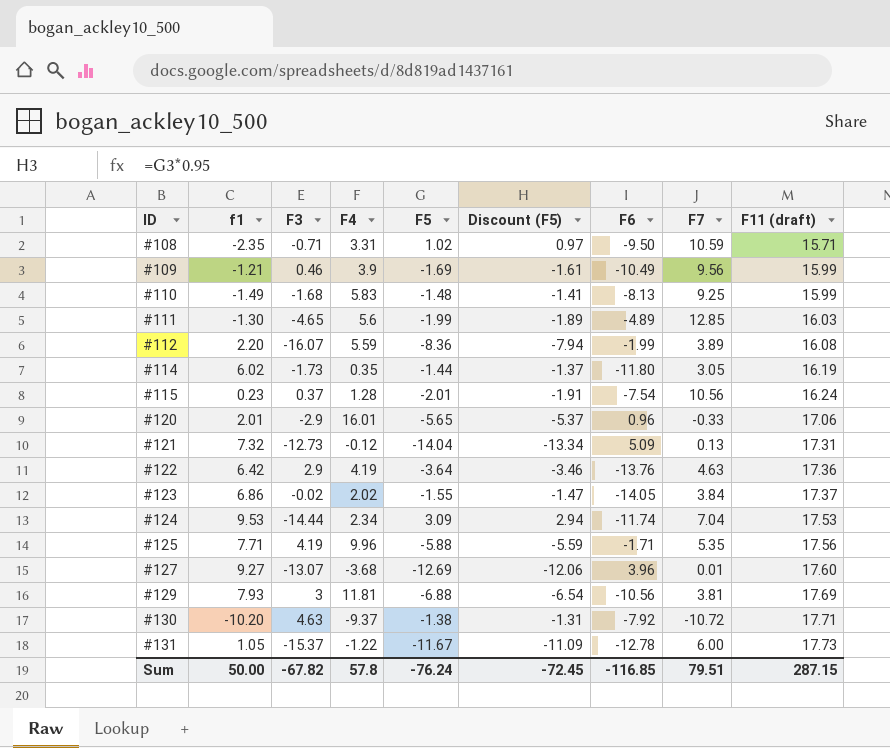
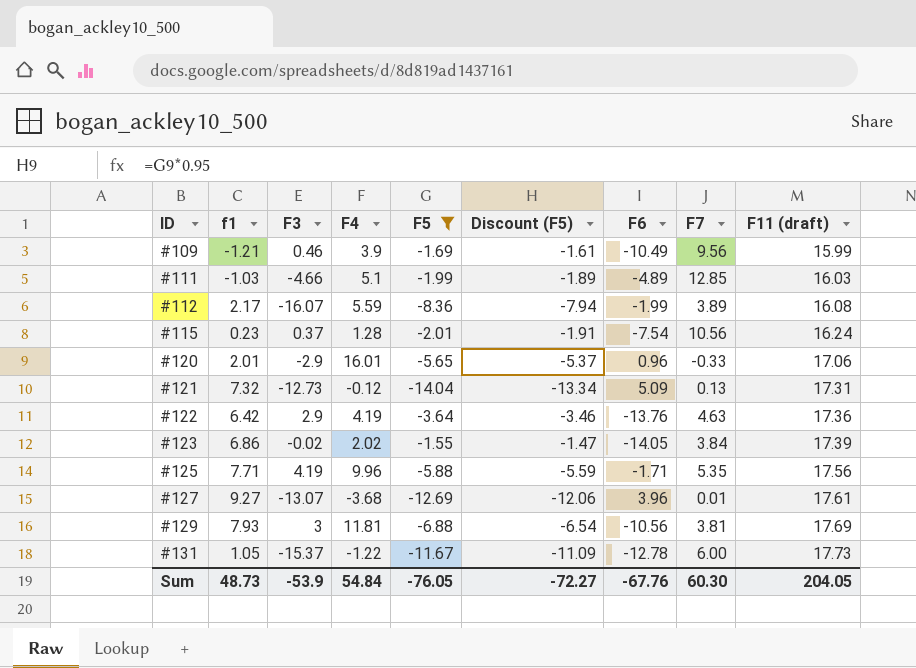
filter: none -> F5 <= -1.55
#111 | f1: -1.30 -> -1.03
#111 | F3: -4.65 -> -4.66
#111 | F4: 5.6 -> 5.1
#112 | f1: 2.20 -> 2.17
#123 | F11 (draft): 17.37 -> 17.39
#127 | F11 (draft): 17.60 -> 17.61
Sum | f1: 50.00 -> 48.73
Sum | F3: -67.82 -> -53.9
Sum | F4: 57.8 -> 54.84
Sum | F5: -76.24 -> -76.05
Sum | Discount (F5): -72.45 -> -72.27
Sum | F6: -116.85 -> -67.76
Sum | F7: 79.51 -> 60.30
Sum | F11 (draft): 287.15 -> 204.05

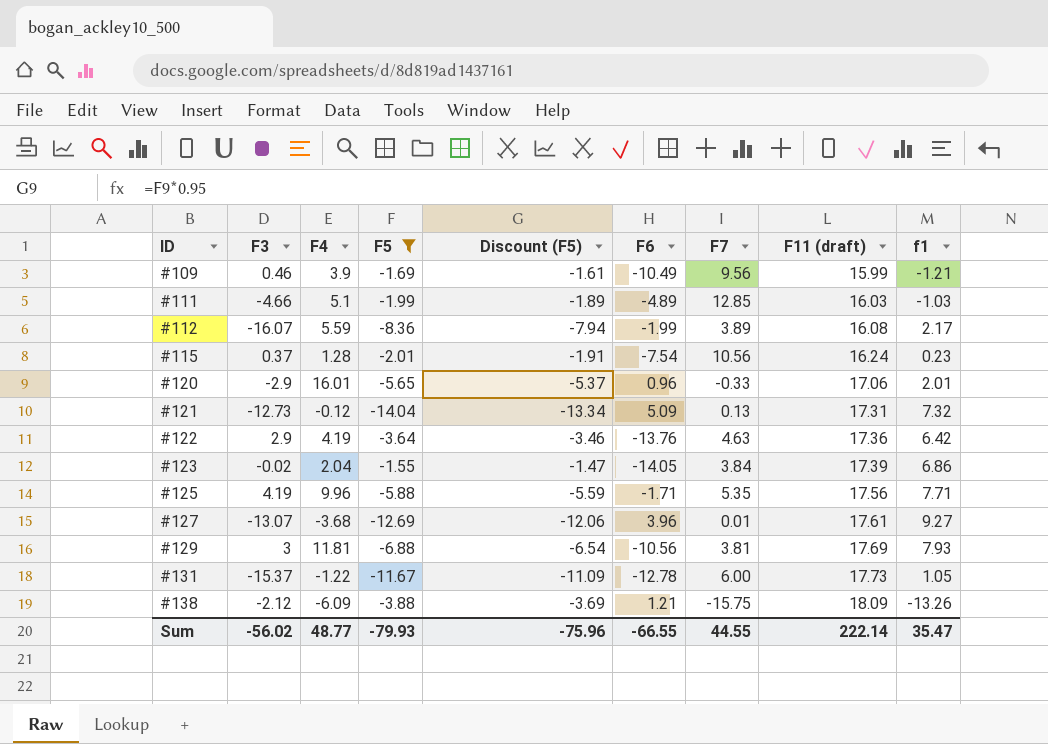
column f1 | position: 2 -> 9
#123 | F4: 2.02 -> 2.04
row #138: none -> -2.12 | -6.09 | -3.88 | -3.69 | 1.21 | -15.75 | 18.09 | -13.26
Sum | F3: -53.9 -> -56.02
Sum | F4: 54.84 -> 48.77
Sum | F5: -76.05 -> -79.93
Sum | Discount (F5): -72.27 -> -75.96
Sum | F6: -67.76 -> -66.55
Sum | F7: 60.30 -> 44.55
Sum | F11 (draft): 204.05 -> 222.14
Sum | f1: 48.73 -> 35.47

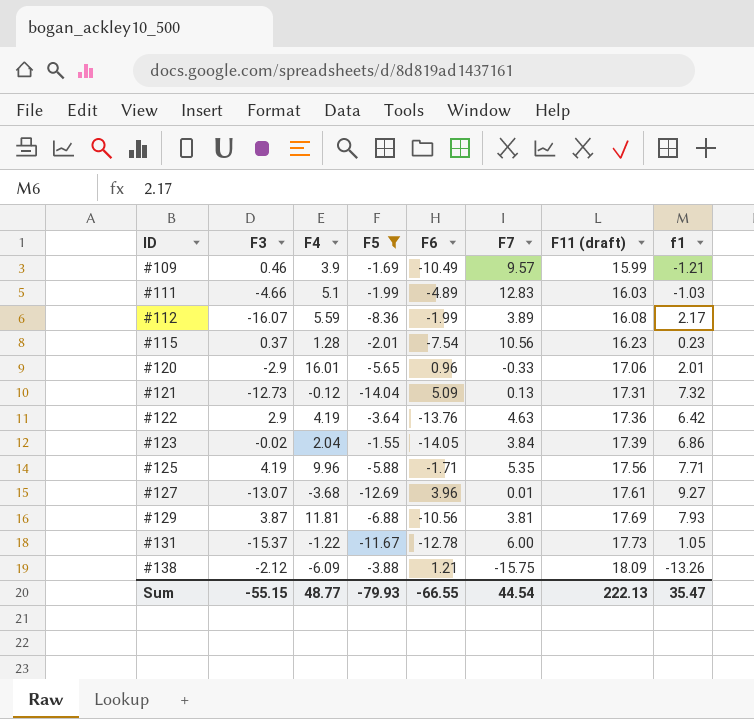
column Discount (F5) | formula: [F5] * 0.95 -> none
#109 | F7: 9.56 -> 9.57
#111 | F7: 12.85 -> 12.83
#115 | F11 (draft): 16.24 -> 16.23
#129 | F3: 3 -> 3.87
Sum | F3: -56.02 -> -55.15
Sum | F7: 44.55 -> 44.54
Sum | F11 (draft): 222.14 -> 222.13

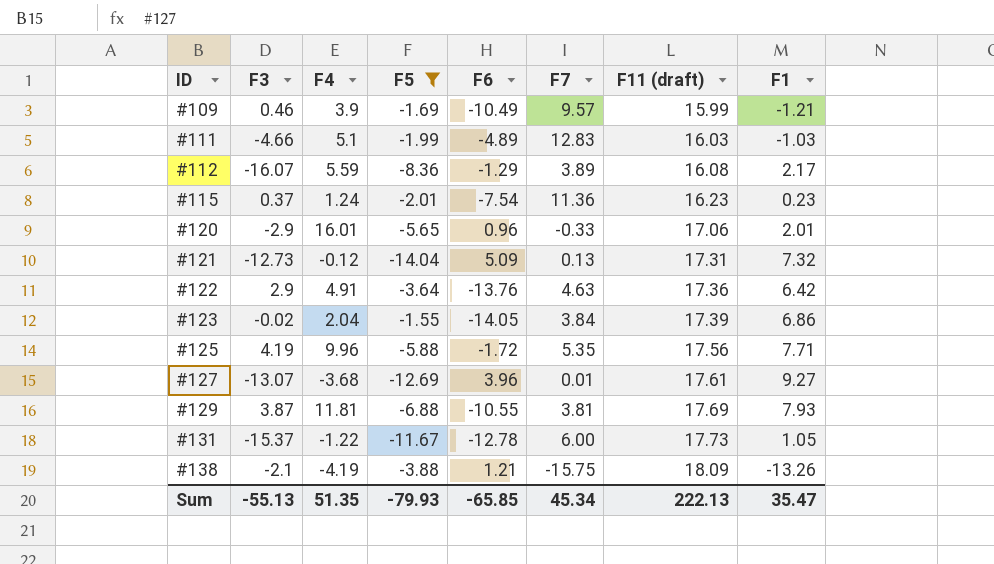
column name: f1 -> F1
#112 | F6: -1.99 -> -1.29
#115 | F4: 1.28 -> 1.24
#115 | F7: 10.56 -> 11.36
#122 | F4: 4.19 -> 4.91
#125 | F6: -1.71 -> -1.72
#129 | F6: -10.56 -> -10.55
#138 | F3: -2.12 -> -2.1
#138 | F4: -6.09 -> -4.19
Sum | F3: -55.15 -> -55.13
Sum | F4: 48.77 -> 51.35
Sum | F6: -66.55 -> -65.85
Sum | F7: 44.54 -> 45.34

